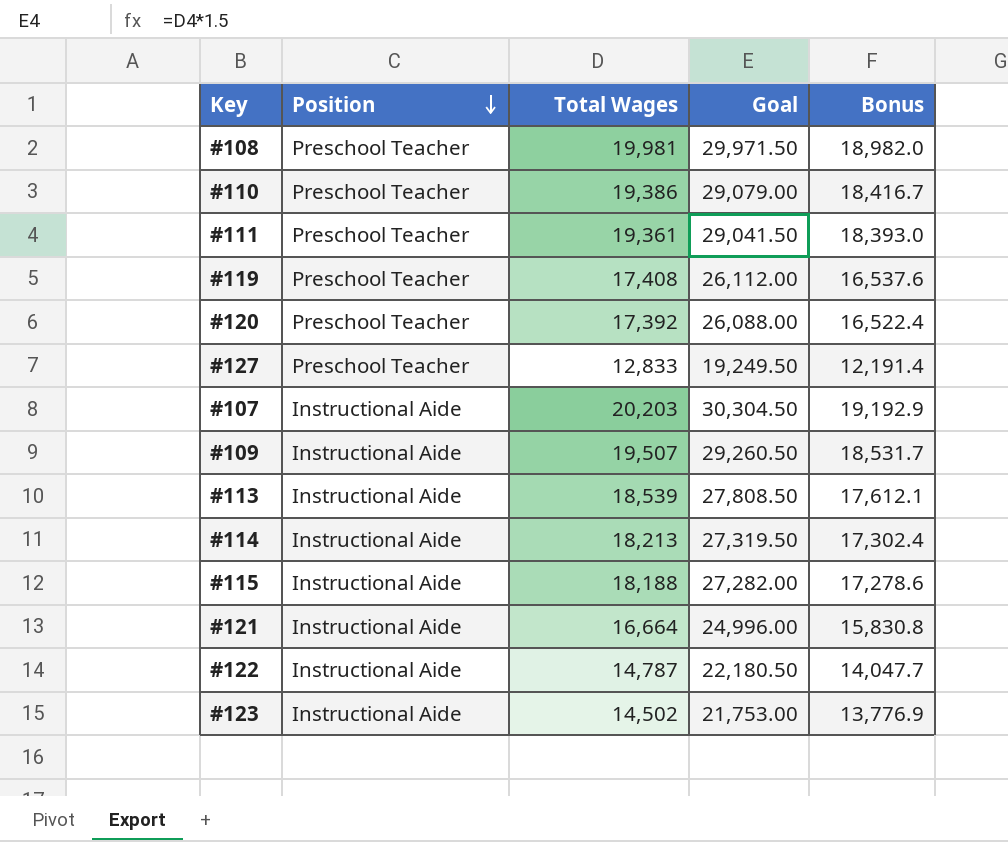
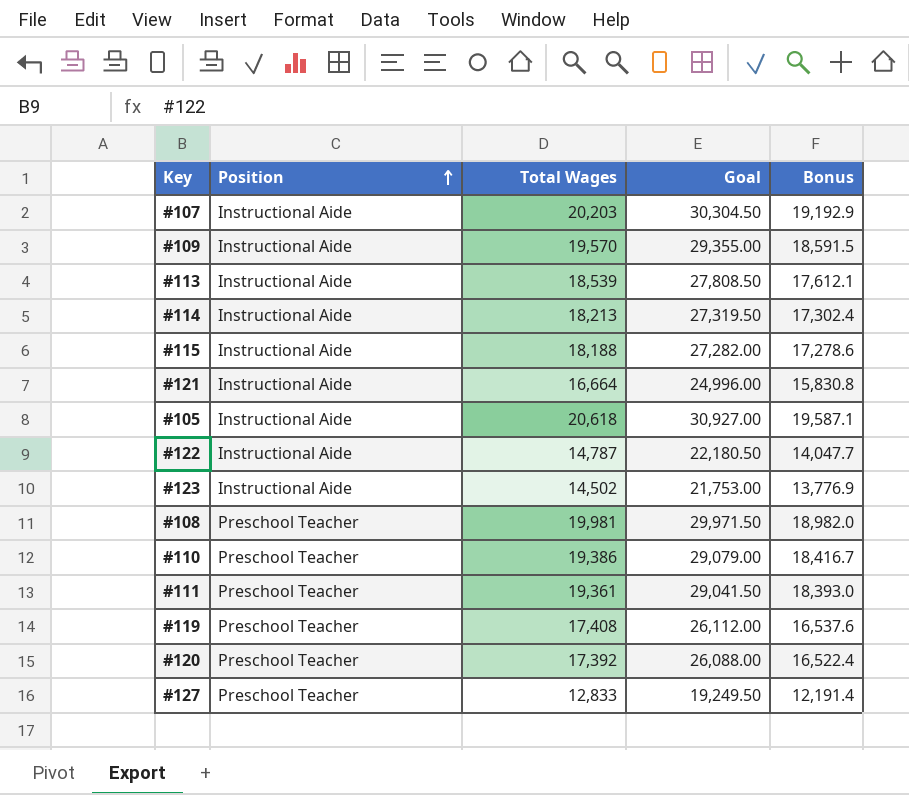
row order: Position descending -> Position ascending
#109 | Total Wages: 19,507 -> 19,570
#109 | Goal: 29,260.50 -> 29,355.00
#109 | Bonus: 18,531.7 -> 18,591.5
row #105: none -> Instructional Aide | 20,618 | 30,927.00 | 19,587.1

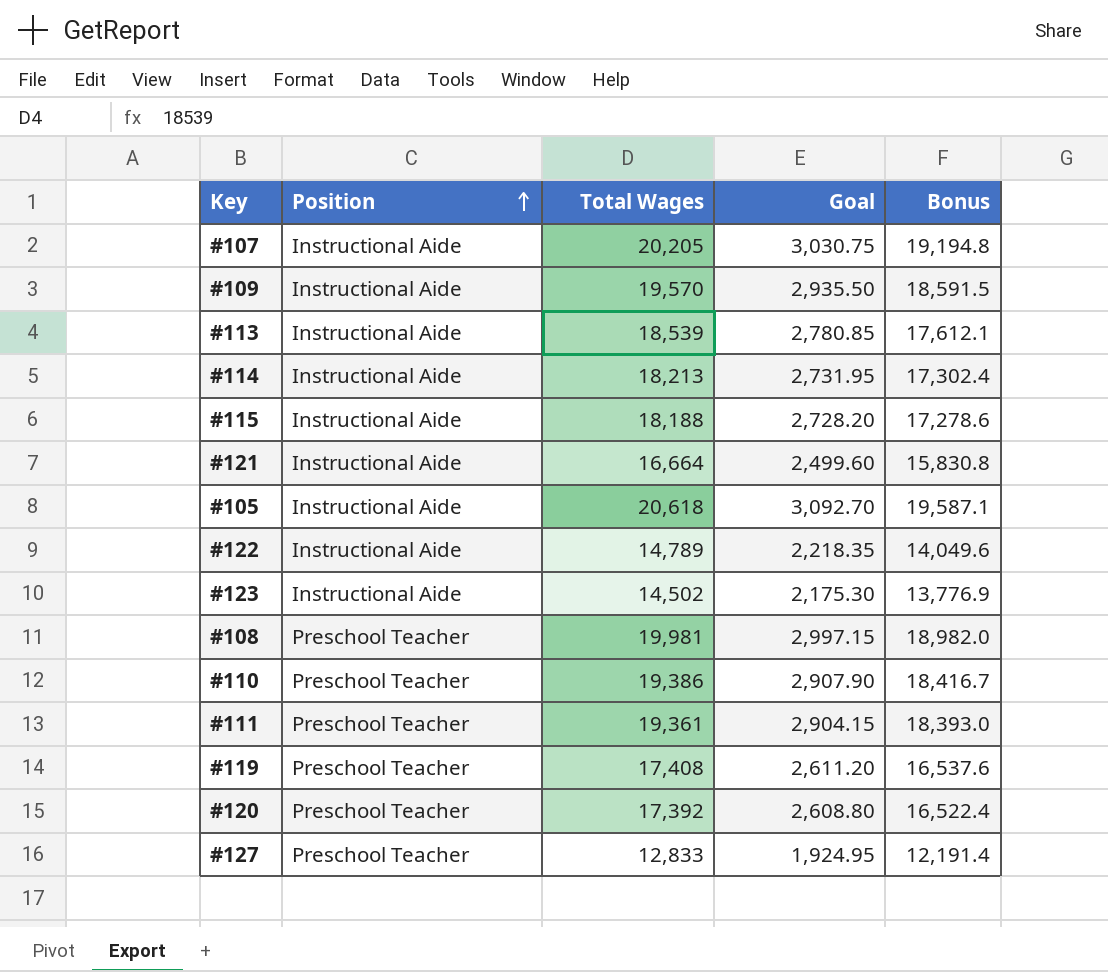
column Goal | formula: [Total Wages] * 1.5 -> [Total Wages] * 0.15
#107 | Total Wages: 20,203 -> 20,205
#107 | Bonus: 19,192.9 -> 19,194.8
#122 | Total Wages: 14,787 -> 14,789
#122 | Bonus: 14,047.7 -> 14,049.6

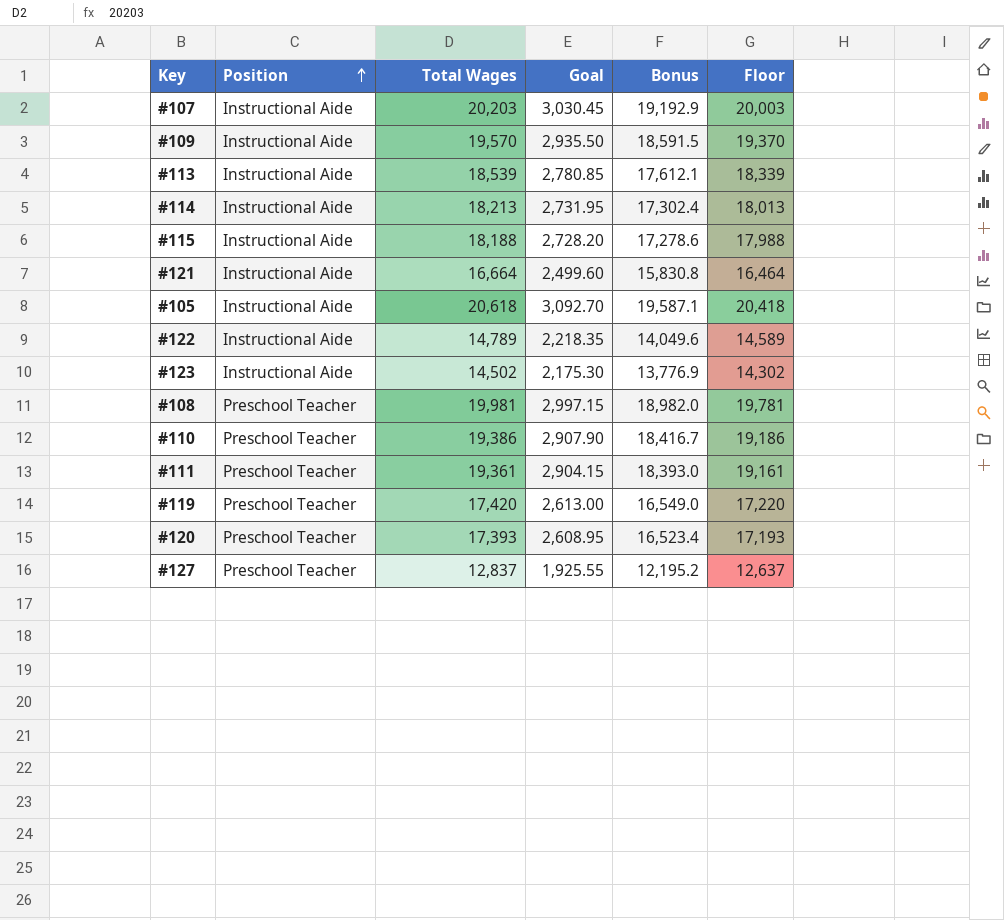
column Floor | formula: none -> [Total Wages] - 200
#107 | Total Wages: 20,205 -> 20,203
#107 | Goal: 3,030.75 -> 3,030.45
#107 | Bonus: 19,194.8 -> 19,192.9
#119 | Total Wages: 17,408 -> 17,420
#119 | Goal: 2,611.20 -> 2,613.00
#119 | Bonus: 16,537.6 -> 16,549.0
#120 | Total Wages: 17,392 -> 17,393
#120 | Goal: 2,608.80 -> 2,608.95
#120 | Bonus: 16,522.4 -> 16,523.4
#127 | Total Wages: 12,833 -> 12,837
#127 | Goal: 1,924.95 -> 1,925.55
#127 | Bonus: 12,191.4 -> 12,195.2

